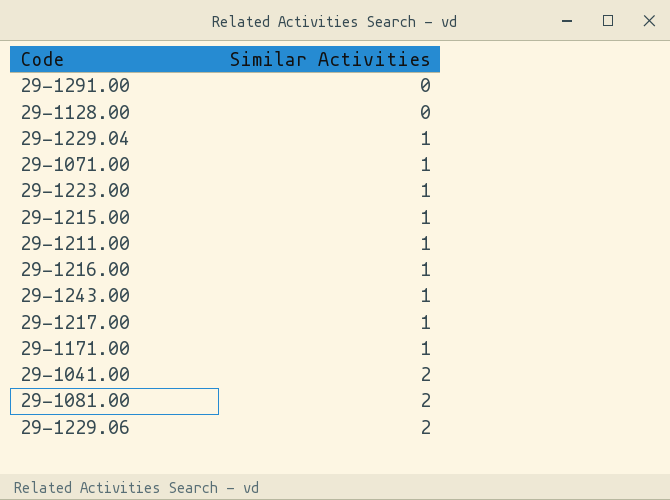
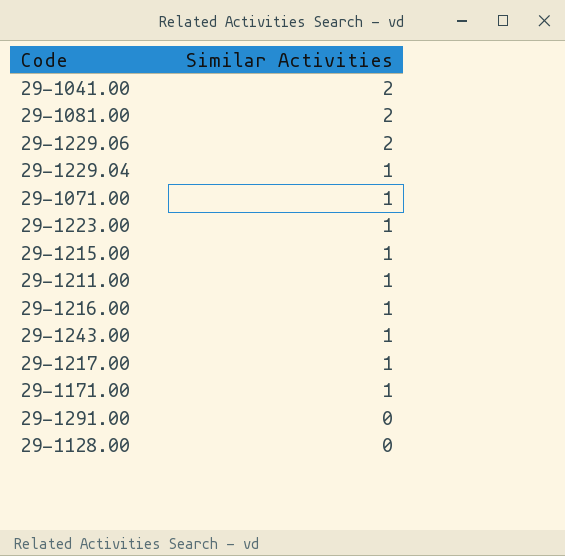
row order: Similar Activities ascending -> Similar Activities descending

